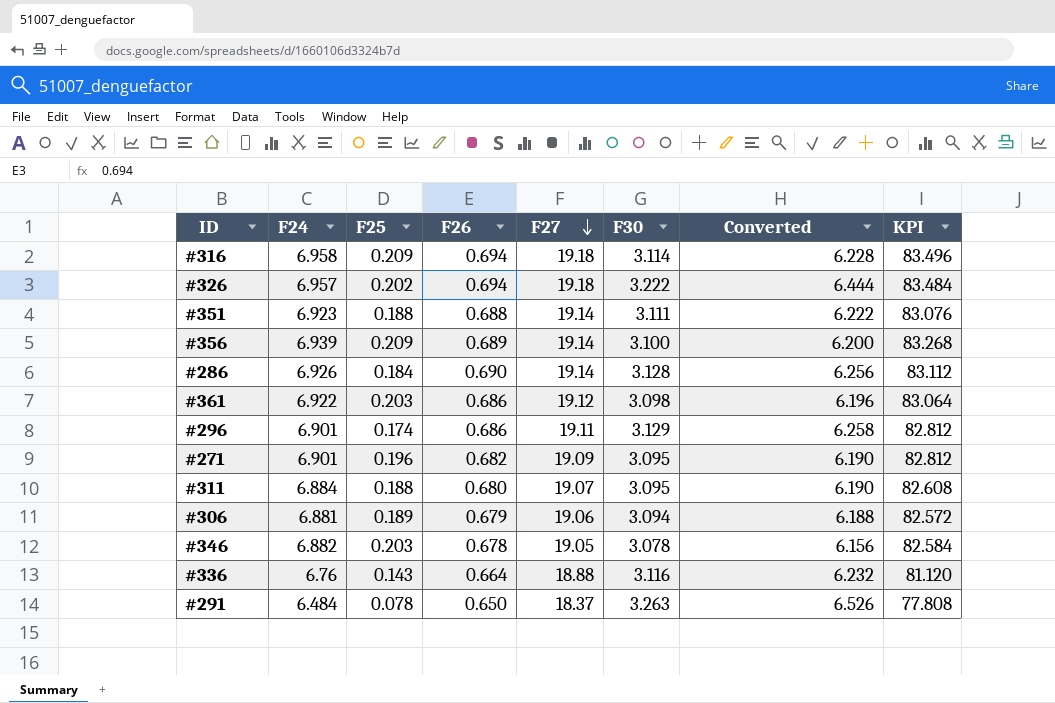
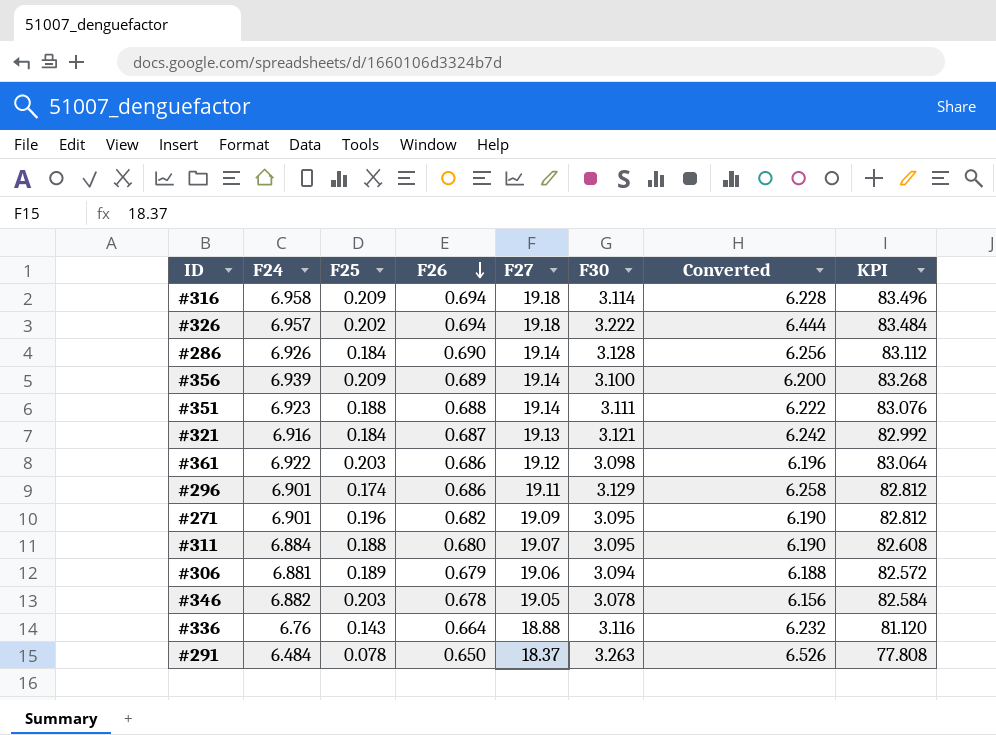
row order: F27 descending -> F26 descending
row #321: none -> 6.916 | 0.184 | 0.687 | 19.13 | 3.121 | 6.242 | 82.992

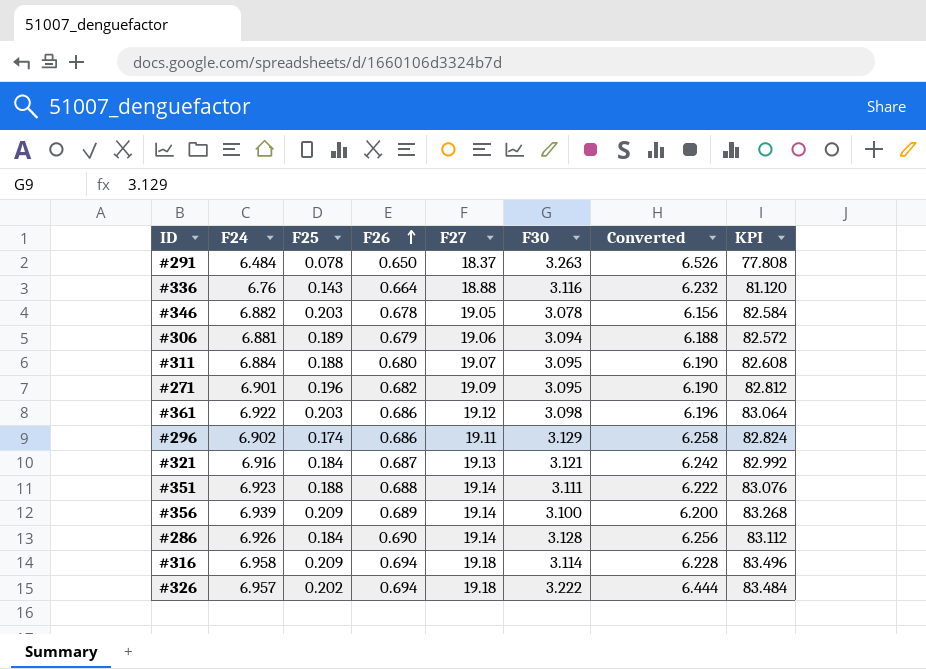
row order: F26 descending -> F26 ascending
#296 | F24: 6.901 -> 6.902
#296 | KPI: 82.812 -> 82.824

